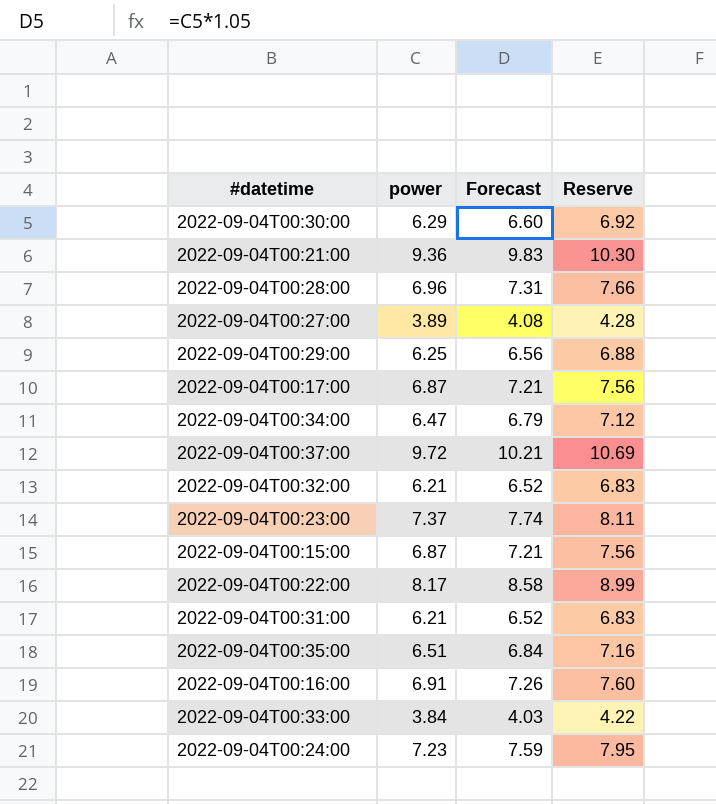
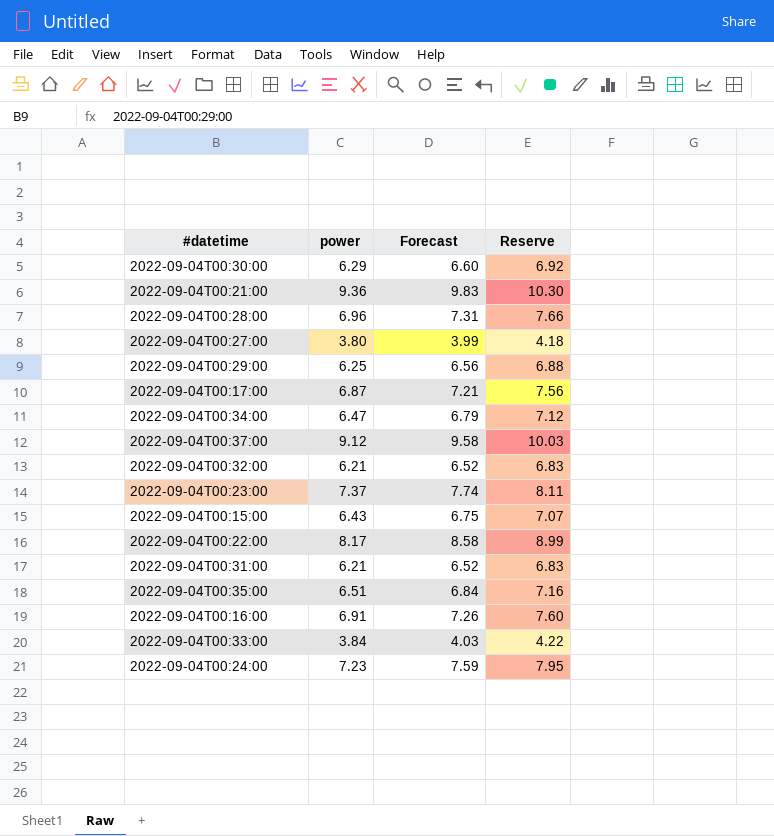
2022-09-04T00:27:00 | power: 3.89 -> 3.80
2022-09-04T00:27:00 | Forecast: 4.08 -> 3.99
2022-09-04T00:27:00 | Reserve: 4.28 -> 4.18
2022-09-04T00:37:00 | power: 9.72 -> 9.12
2022-09-04T00:37:00 | Forecast: 10.21 -> 9.58
2022-09-04T00:37:00 | Reserve: 10.69 -> 10.03
2022-09-04T00:15:00 | power: 6.87 -> 6.43
2022-09-04T00:15:00 | Forecast: 7.21 -> 6.75
2022-09-04T00:15:00 | Reserve: 7.56 -> 7.07

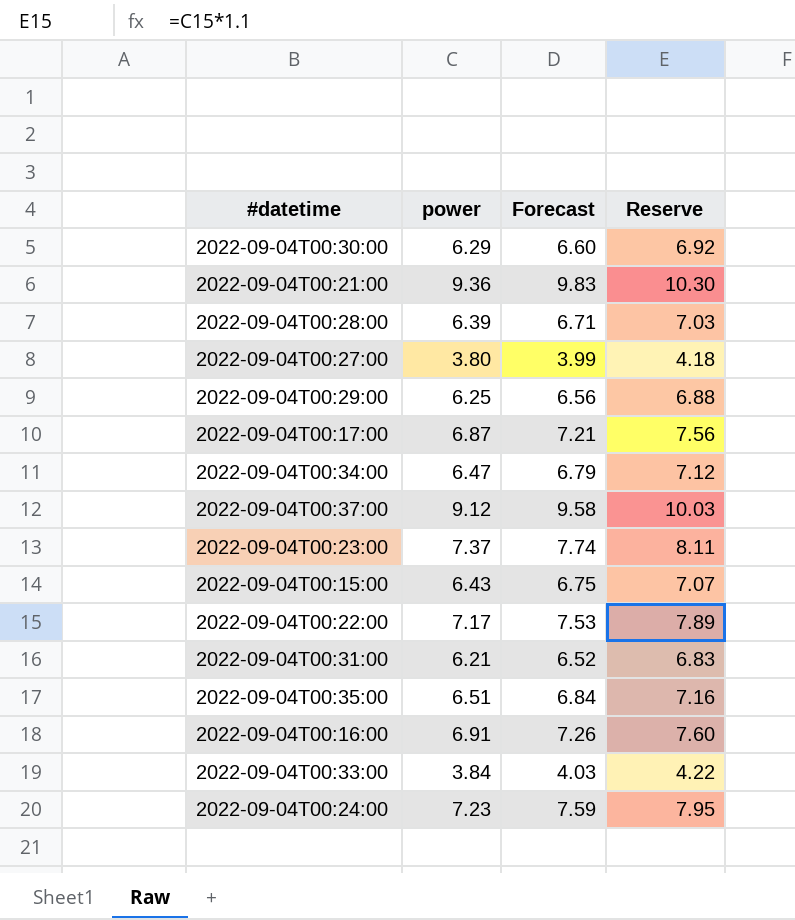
row 2022-09-04T00:32:00: 6.21 | 6.52 | 6.83 -> none
2022-09-04T00:28:00 | power: 6.96 -> 6.39
2022-09-04T00:28:00 | Forecast: 7.31 -> 6.71
2022-09-04T00:28:00 | Reserve: 7.66 -> 7.03
2022-09-04T00:22:00 | power: 8.17 -> 7.17
2022-09-04T00:22:00 | Forecast: 8.58 -> 7.53
2022-09-04T00:22:00 | Reserve: 8.99 -> 7.89

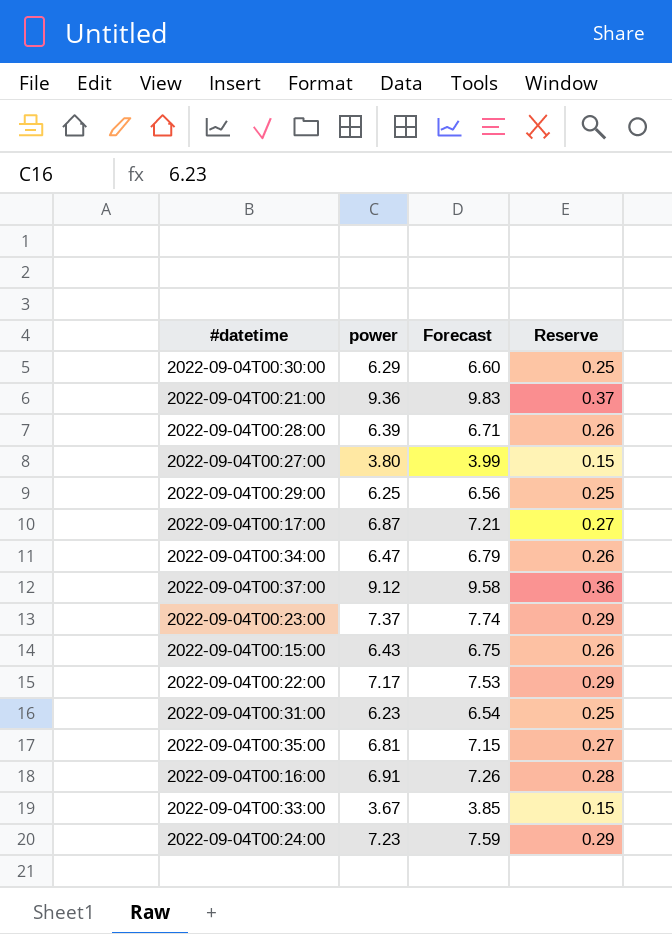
column Reserve | formula: [power] * 1.1 -> [power] * 0.04
2022-09-04T00:31:00 | power: 6.21 -> 6.23
2022-09-04T00:31:00 | Forecast: 6.52 -> 6.54
2022-09-04T00:35:00 | power: 6.51 -> 6.81
2022-09-04T00:35:00 | Forecast: 6.84 -> 7.15
2022-09-04T00:33:00 | power: 3.84 -> 3.67
2022-09-04T00:33:00 | Forecast: 4.03 -> 3.85

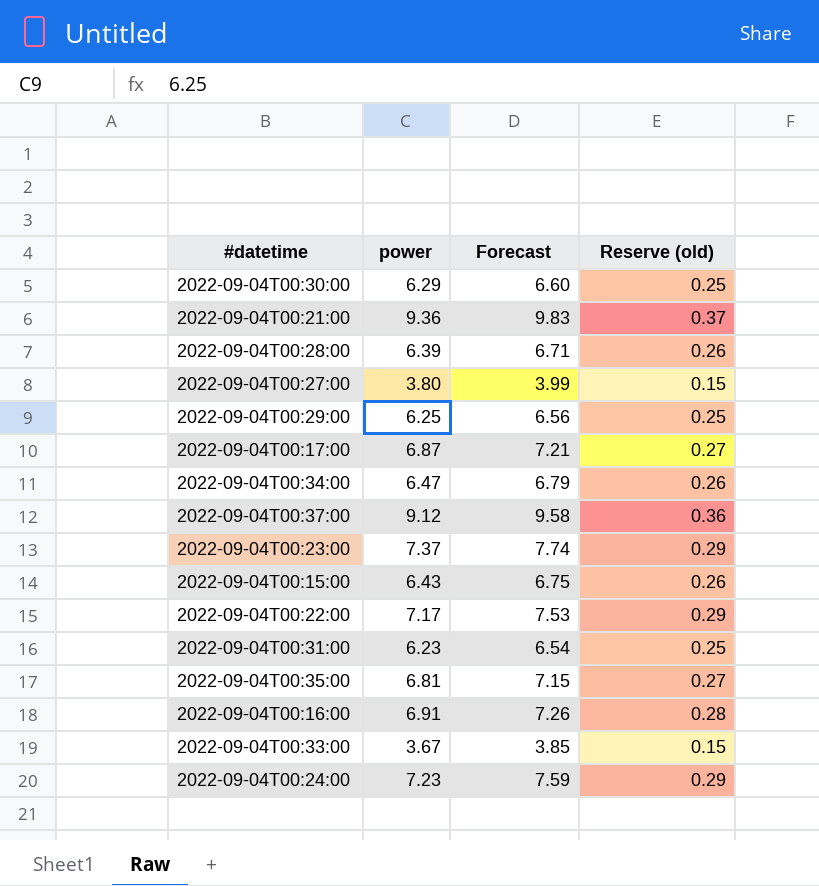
column name: Reserve -> Reserve (old)

